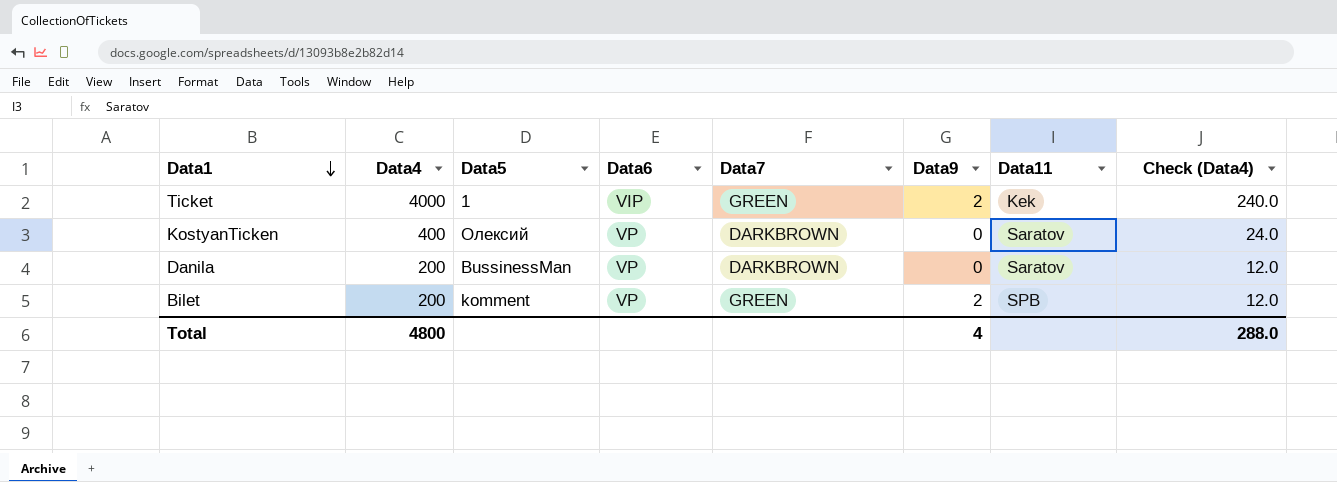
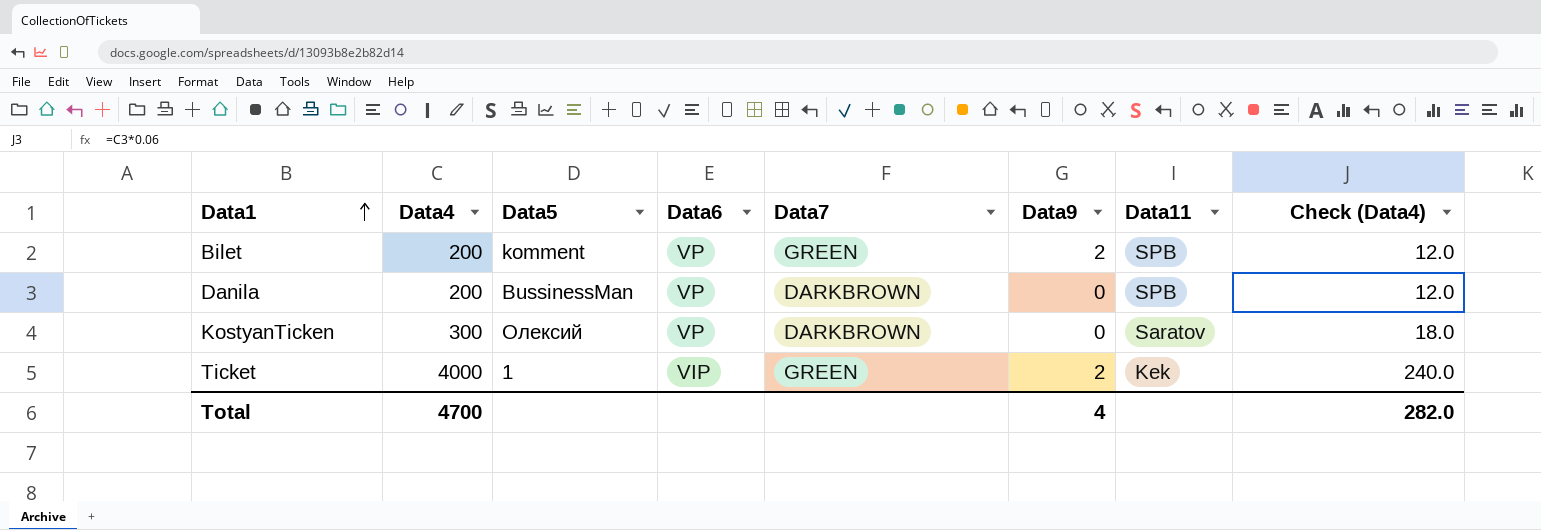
row order: Data1 descending -> Data1 ascending
Danila | Data11: Saratov -> SPB
KostyanTicken | Data4: 400 -> 300
KostyanTicken | Check (Data4): 24.0 -> 18.0
Total | Data4: 4800 -> 4700
Total | Check (Data4): 288.0 -> 282.0

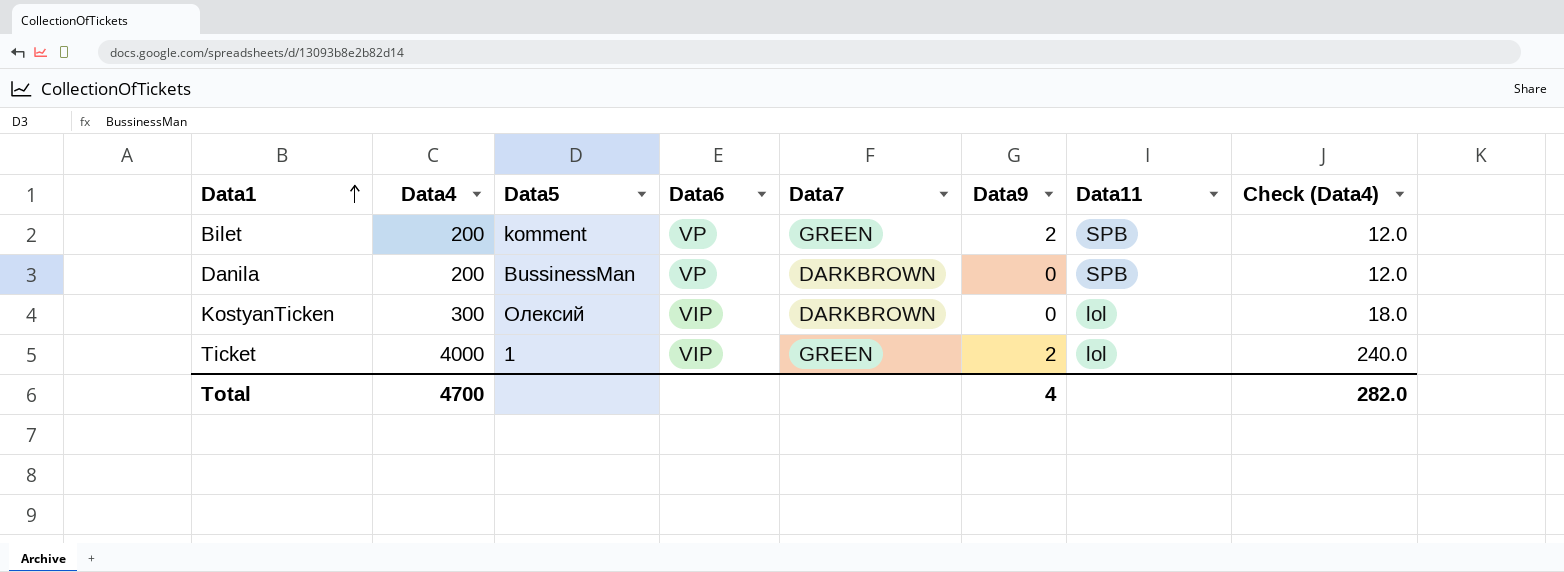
KostyanTicken | Data6: VP -> VIP
KostyanTicken | Data11: Saratov -> lol
Ticket | Data11: Kek -> lol

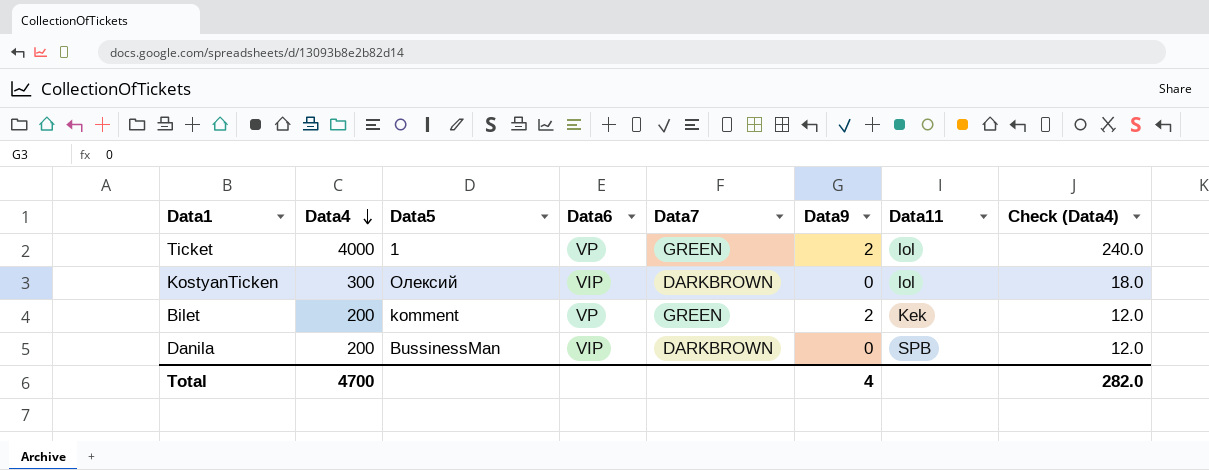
row order: Data1 ascending -> Data4 descending
Ticket | Data6: VIP -> VP
Bilet | Data11: SPB -> Kek
Danila | Data6: VP -> VIP

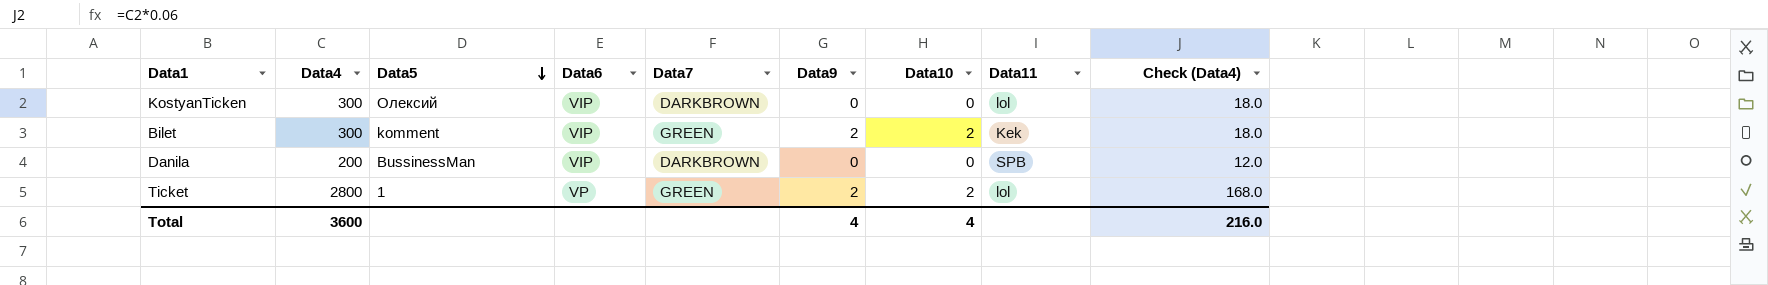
row order: Data4 descending -> Data5 descending
column Data10 | position: none -> 7
Bilet | Data4: 200 -> 300
Bilet | Data6: VP -> VIP
Bilet | Check (Data4): 12.0 -> 18.0
Ticket | Data4: 4000 -> 2800
Ticket | Check (Data4): 240.0 -> 168.0
Total | Data4: 4700 -> 3600
Total | Check (Data4): 282.0 -> 216.0

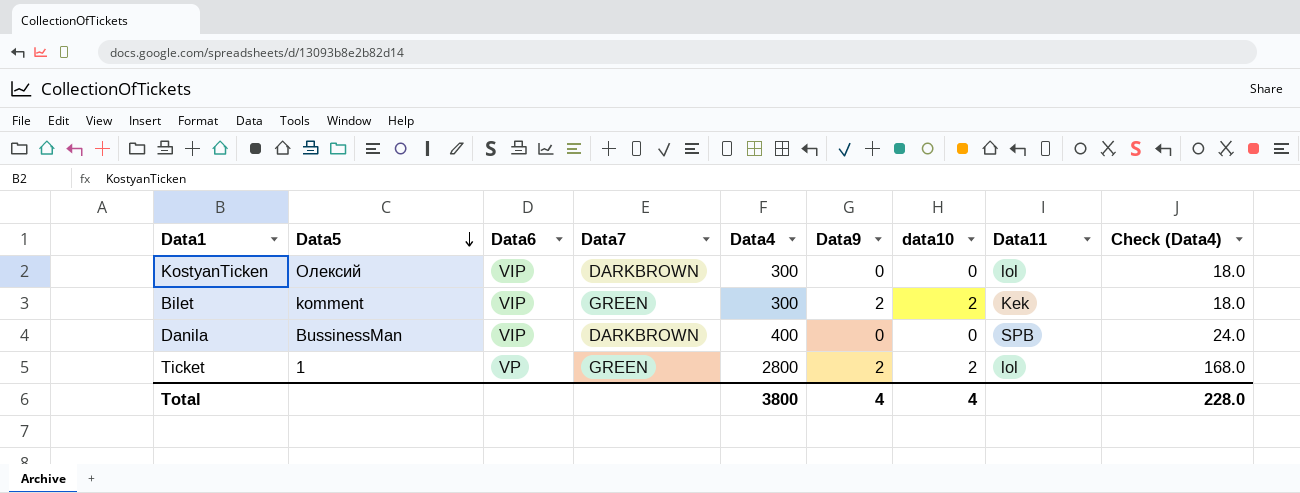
column Data4 | position: 2 -> 5
column name: Data10 -> data10
Danila | Data4: 200 -> 400
Danila | Check (Data4): 12.0 -> 24.0
Total | Data4: 3600 -> 3800
Total | Check (Data4): 216.0 -> 228.0

